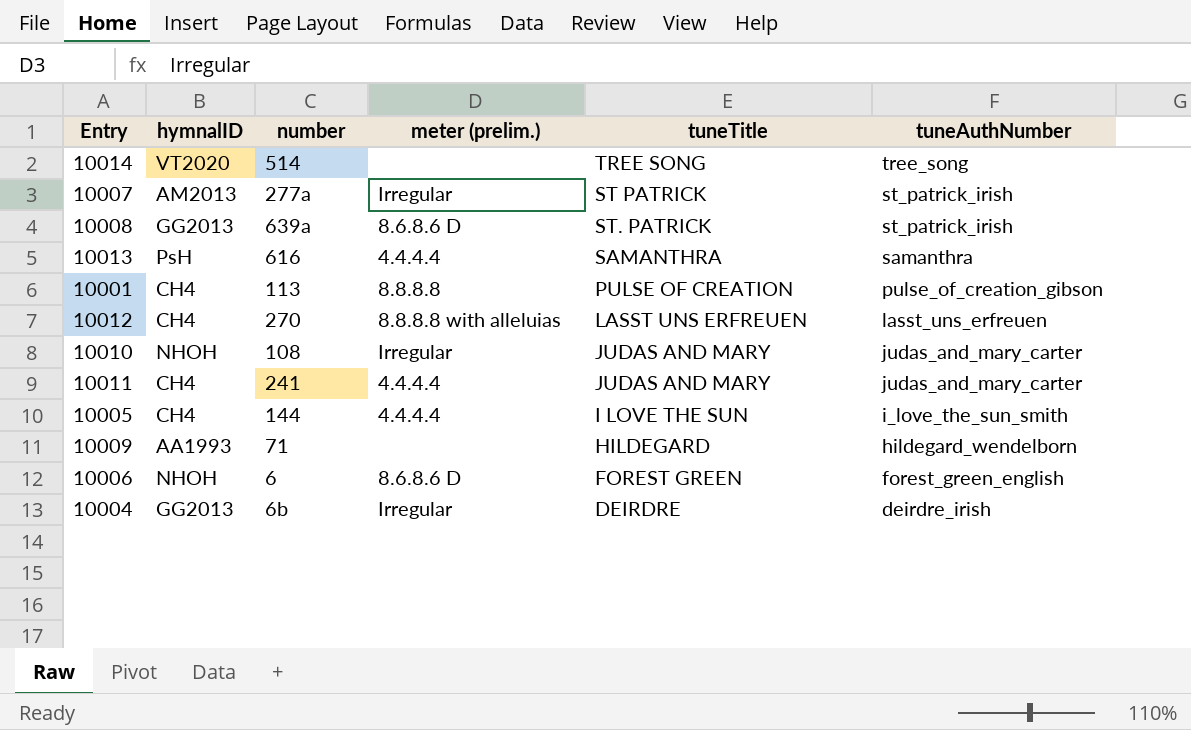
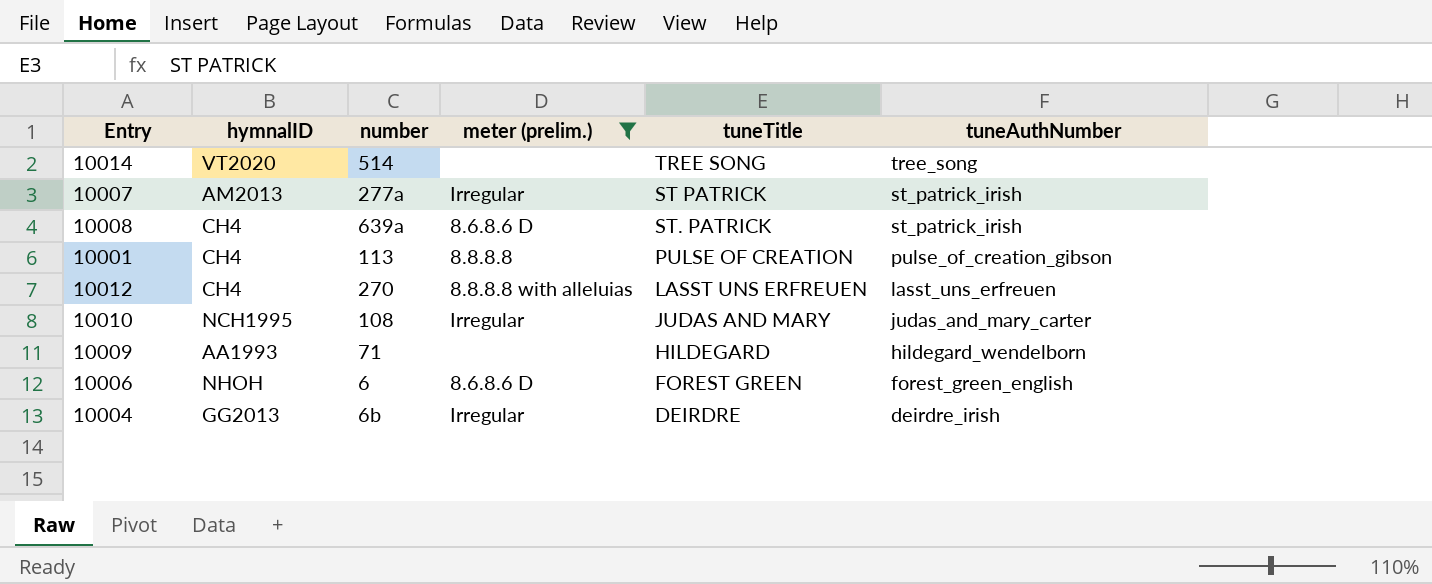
filter: none -> meter (prelim.) != 4.4.4.4
10008 | hymnalID: GG2013 -> CH4
10010 | hymnalID: NHOH -> NCH1995

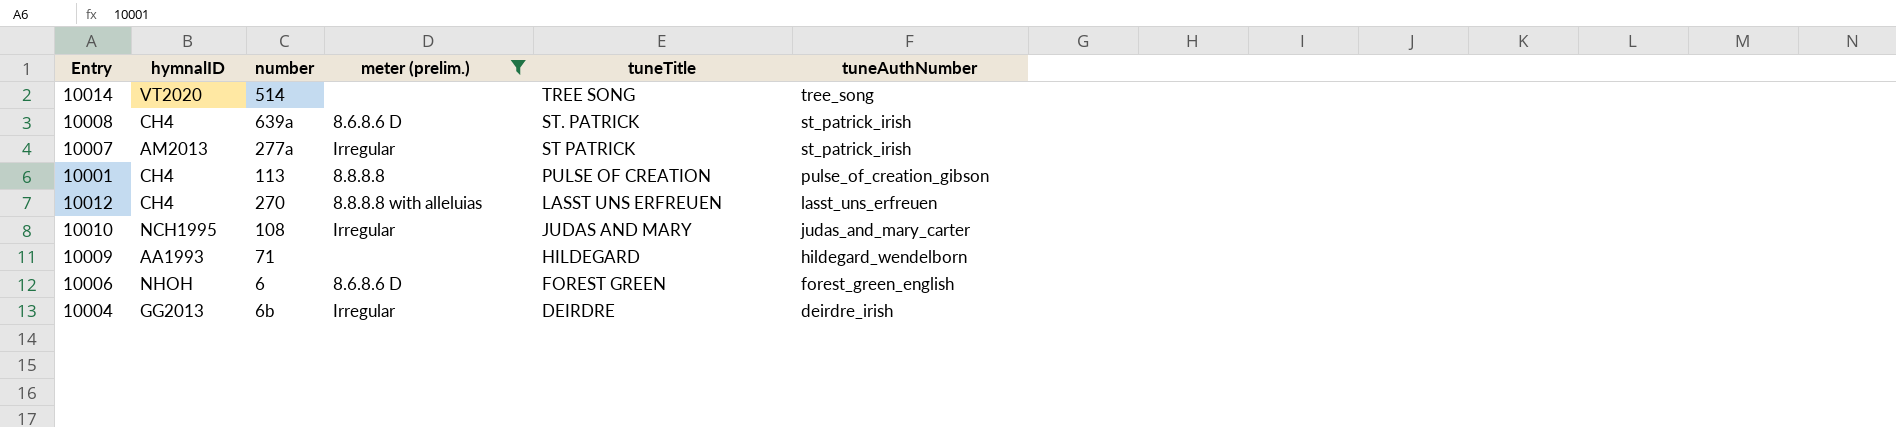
row order: tuneAuthNumber descending -> tuneTitle descending

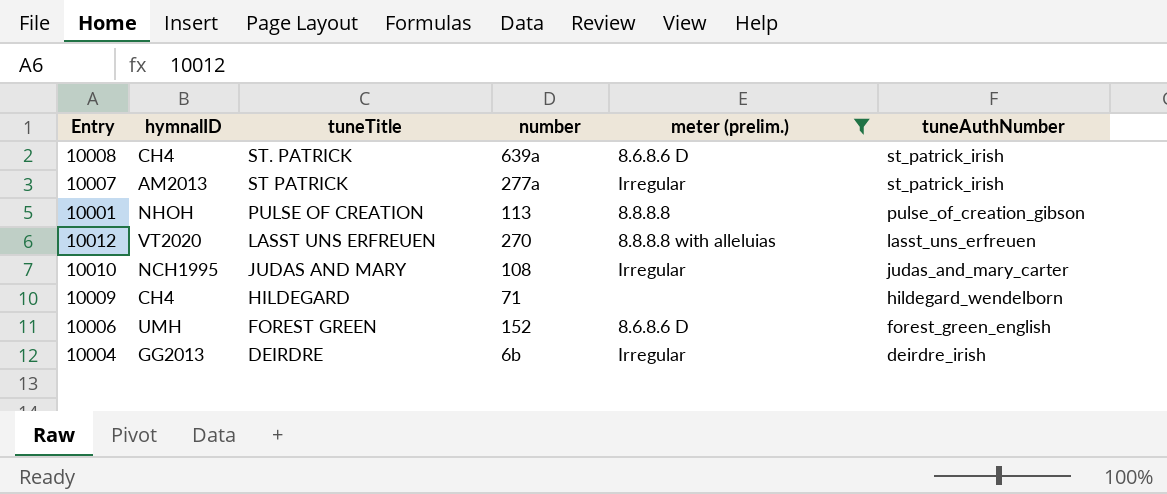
column tuneTitle | position: 5 -> 3
row 10014: VT2020 | 514 | none | TREE SONG | tree_song -> none
10001 | hymnalID: CH4 -> NHOH
10012 | hymnalID: CH4 -> VT2020
10009 | hymnalID: AA1993 -> CH4
10006 | hymnalID: NHOH -> UMH
10006 | number: 6 -> 152

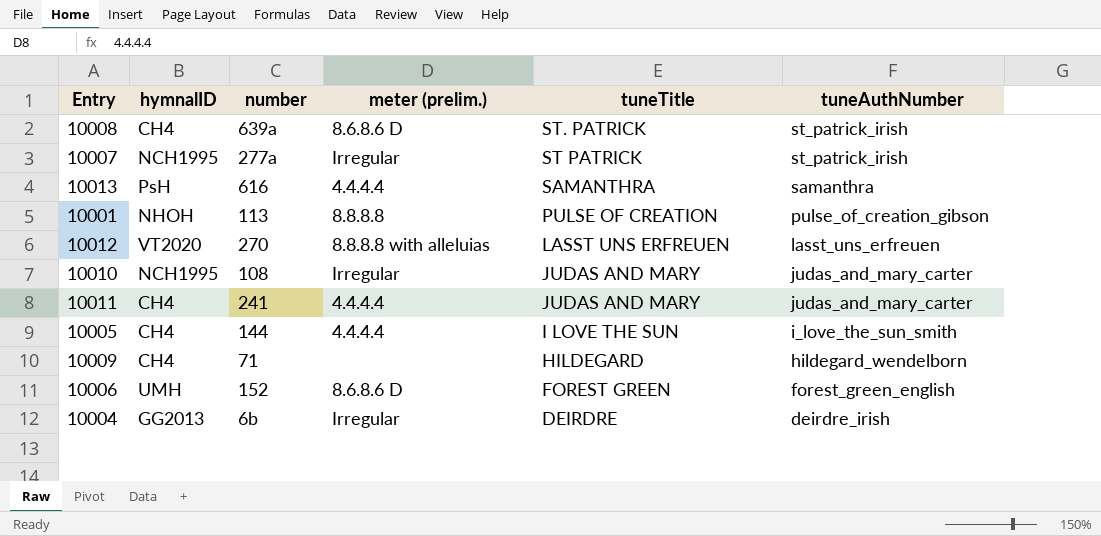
filter: meter (prelim.) != 4.4.4.4 -> none
column tuneTitle | position: 3 -> 5
10007 | hymnalID: AM2013 -> NCH1995

